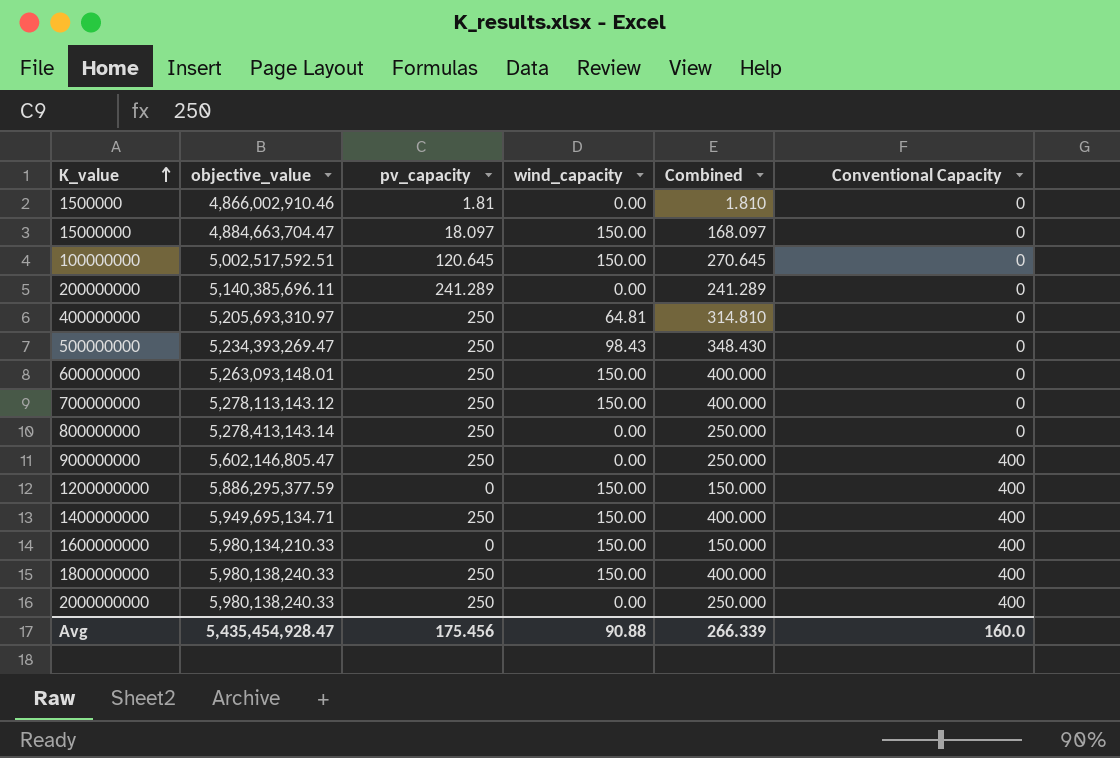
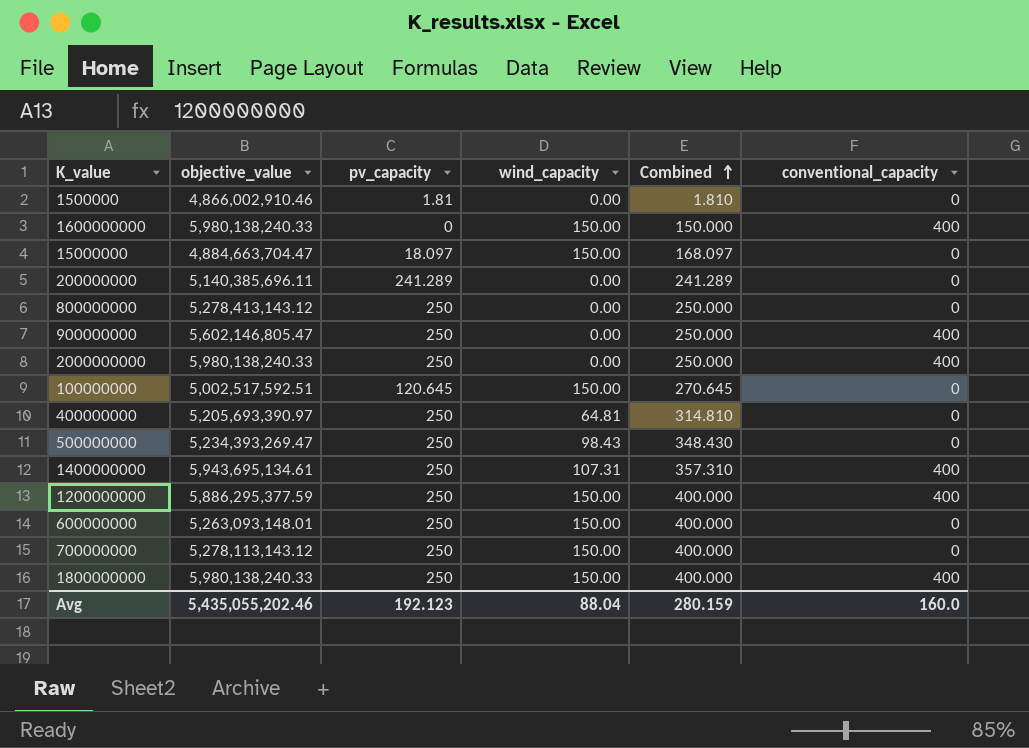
row order: K_value ascending -> Combined ascending
column name: Conventional Capacity -> conventional_capacity
1600000000 | objective_value: 5,980,134,210.33 -> 5,980,138,240.33
800000000 | objective_value: 5,278,413,143.14 -> 5,278,413,143.12
400000000 | objective_value: 5,205,693,310.97 -> 5,205,693,390.97
1400000000 | objective_value: 5,949,695,134.71 -> 5,943,695,134.61
1400000000 | wind_capacity: 150.00 -> 107.31
1400000000 | Combined: 400.000 -> 357.310
1200000000 | pv_capacity: 0 -> 250
1200000000 | Combined: 150.000 -> 400.000
Avg | objective_value: 5,435,454,928.47 -> 5,435,055,202.46
Avg | pv_capacity: 175.456 -> 192.123
Avg | wind_capacity: 90.88 -> 88.04
Avg | Combined: 266.339 -> 280.159

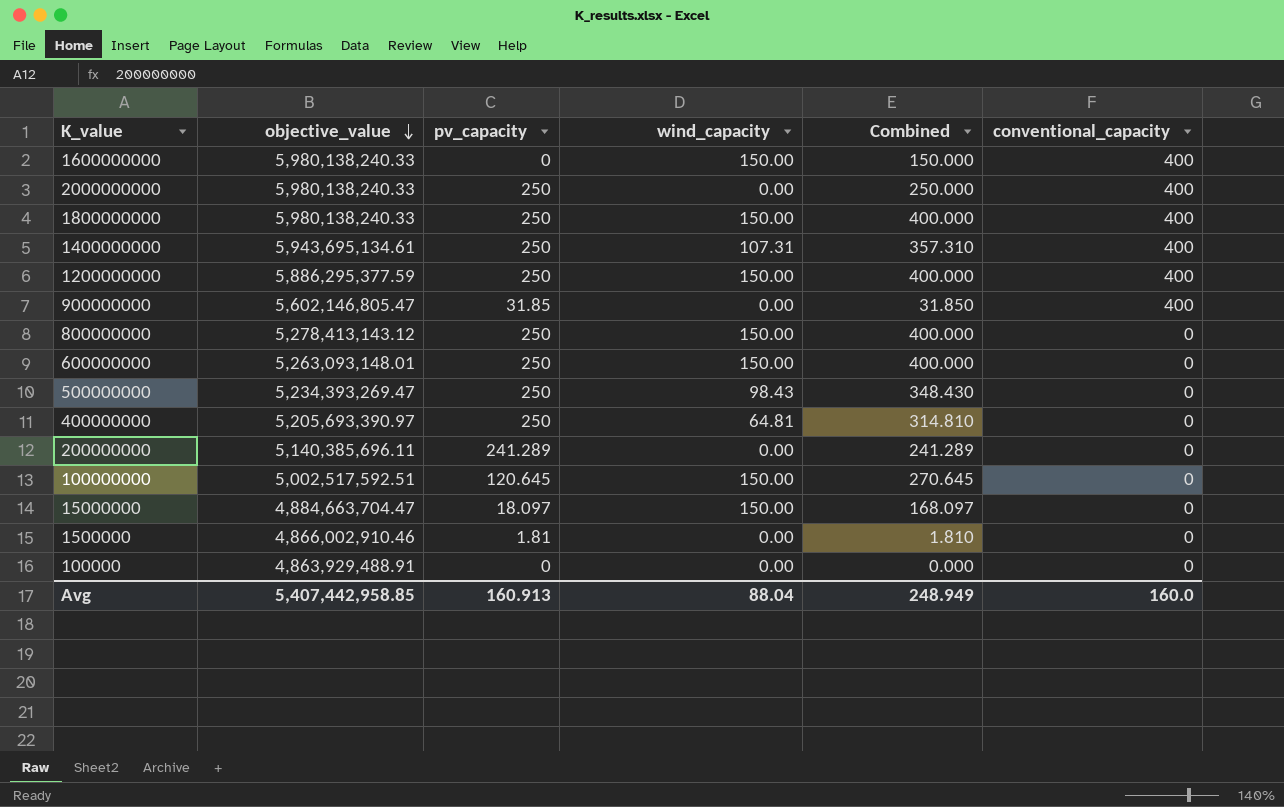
row order: Combined ascending -> objective_value descending
row 700000000: 5,278,113,143.12 | 250 | 150.00 | 400.000 | 0 -> none
900000000 | pv_capacity: 250 -> 31.85
900000000 | Combined: 250.000 -> 31.850
800000000 | wind_capacity: 0.00 -> 150.00
800000000 | Combined: 250.000 -> 400.000
row 100000: none -> 4,863,929,488.91 | 0 | 0.00 | 0.000 | 0
Avg | objective_value: 5,435,055,202.46 -> 5,407,442,958.85
Avg | pv_capacity: 192.123 -> 160.913
Avg | Combined: 280.159 -> 248.949

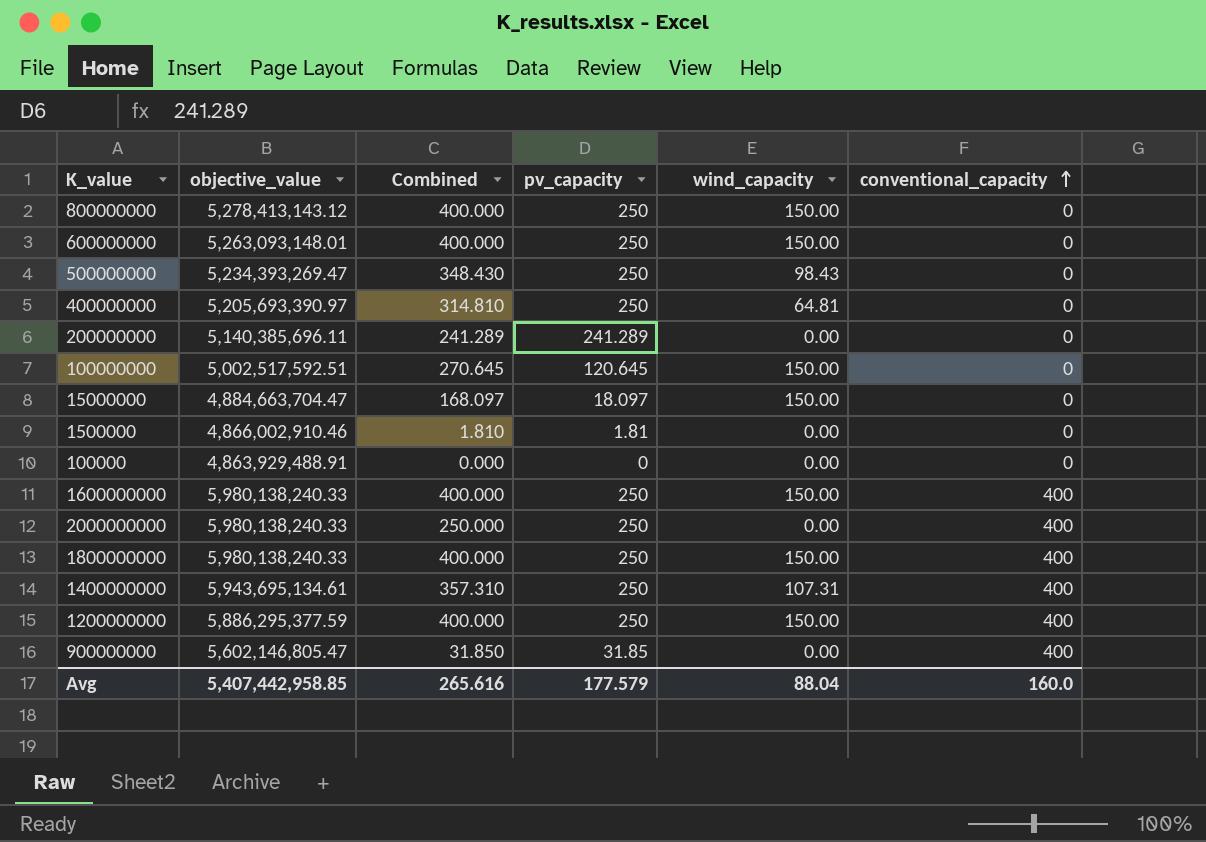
row order: objective_value descending -> conventional_capacity ascending
column Combined | position: 5 -> 3
1600000000 | Combined: 150.000 -> 400.000
1600000000 | pv_capacity: 0 -> 250
Avg | Combined: 248.949 -> 265.616
Avg | pv_capacity: 160.913 -> 177.579

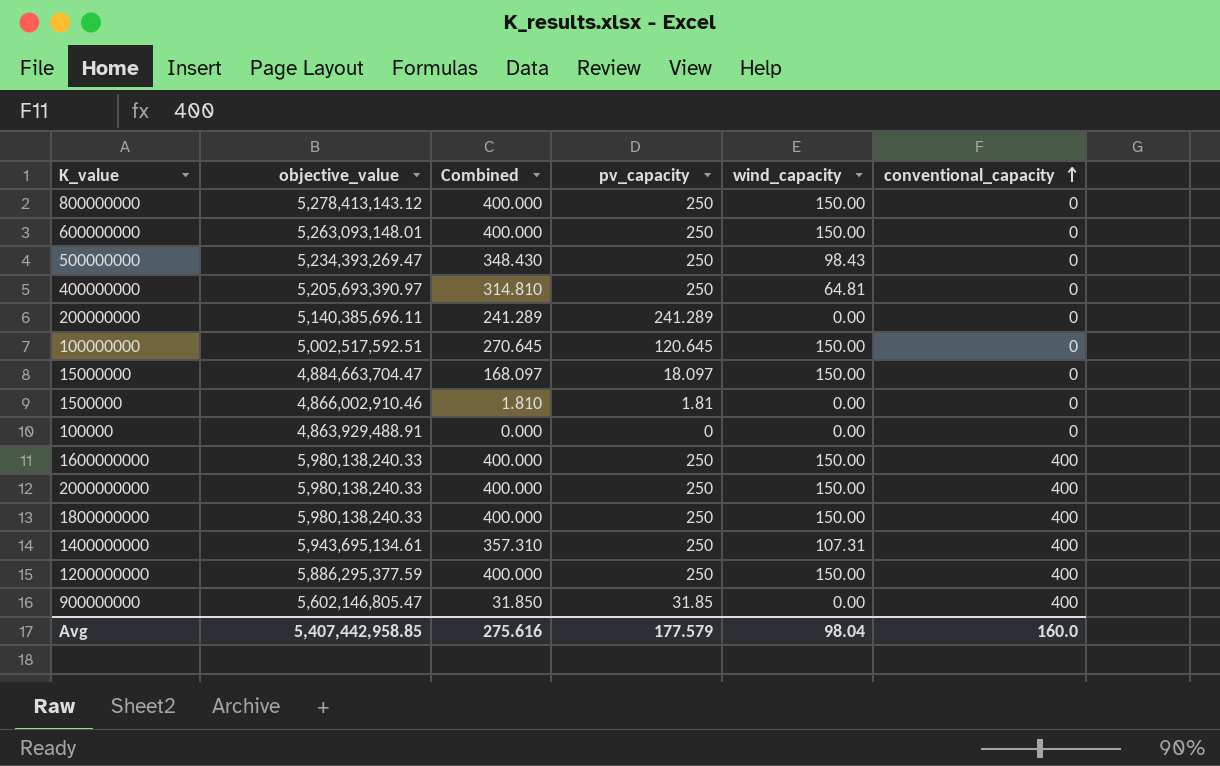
2000000000 | Combined: 250.000 -> 400.000
2000000000 | wind_capacity: 0.00 -> 150.00
Avg | Combined: 265.616 -> 275.616
Avg | wind_capacity: 88.04 -> 98.04

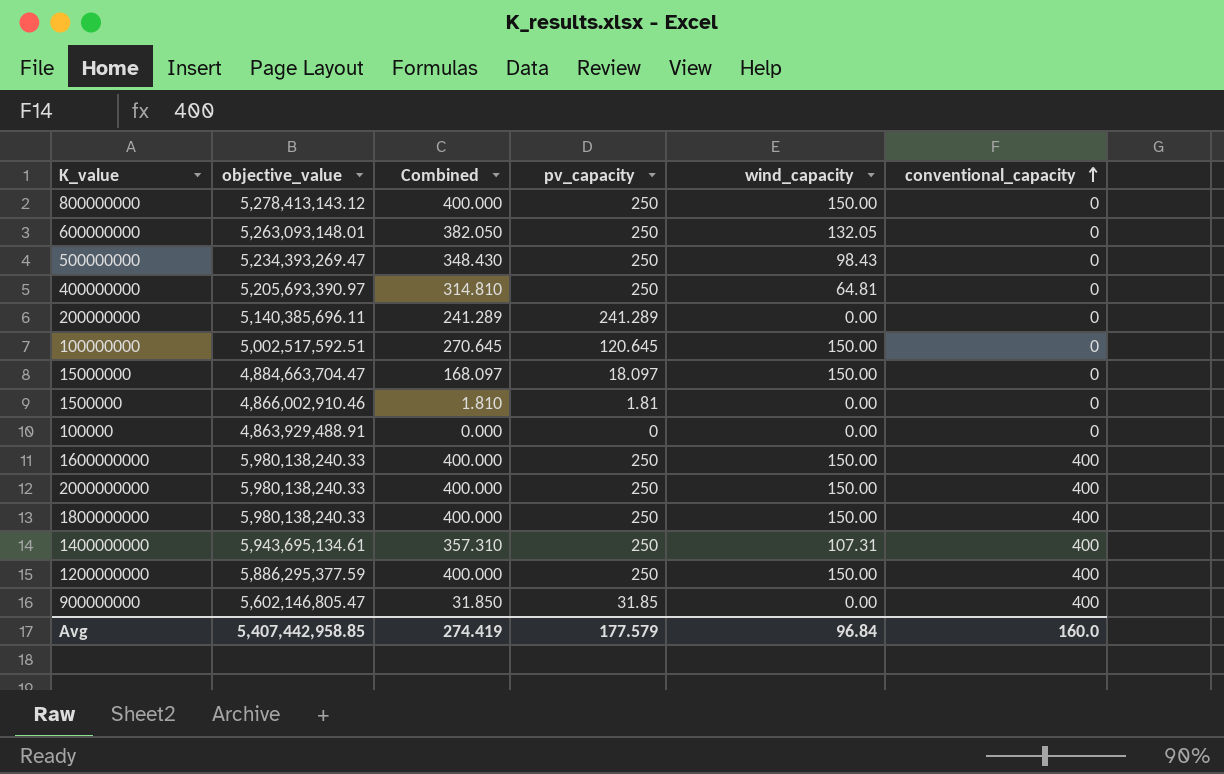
600000000 | Combined: 400.000 -> 382.050
600000000 | wind_capacity: 150.00 -> 132.05
Avg | Combined: 275.616 -> 274.419
Avg | wind_capacity: 98.04 -> 96.84

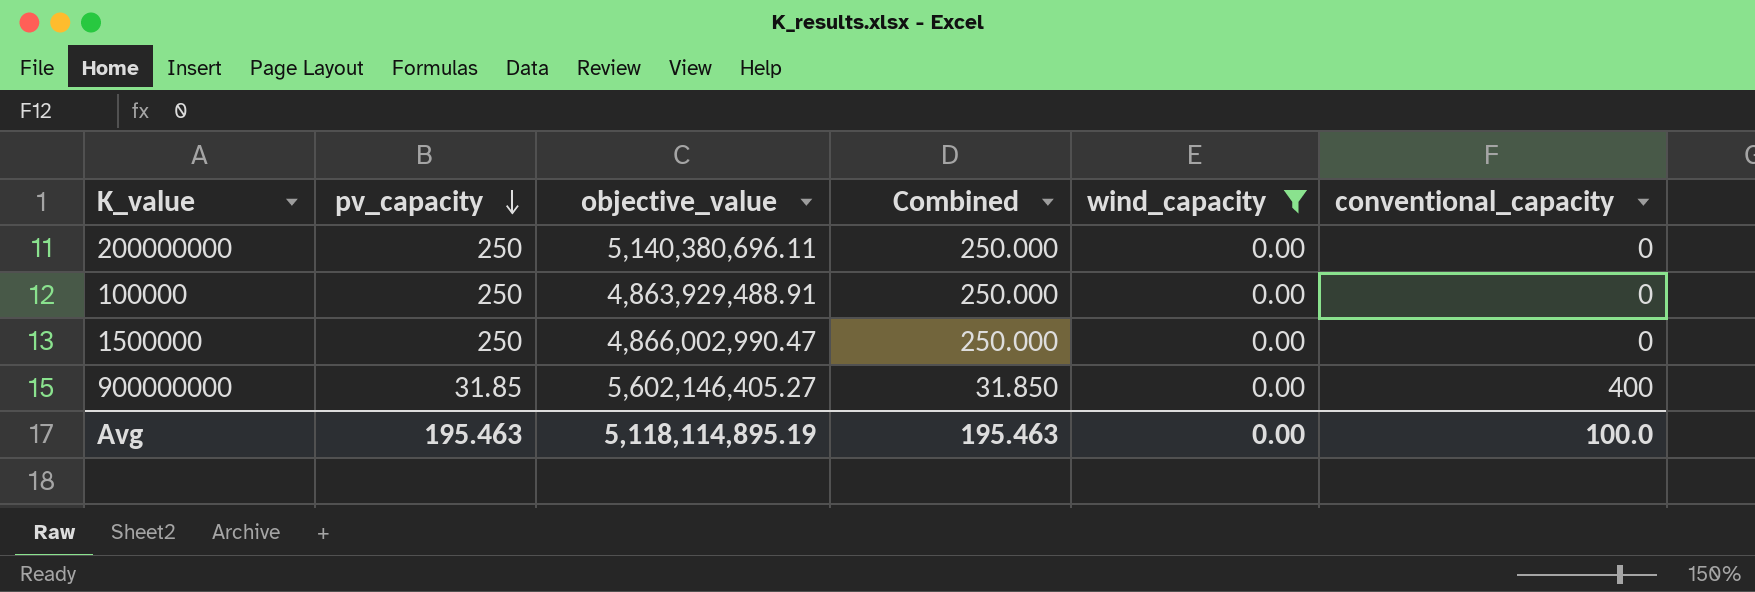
filter: none -> wind_capacity = 0.00
row order: conventional_capacity ascending -> pv_capacity descending
column pv_capacity | position: 4 -> 2
200000000 | pv_capacity: 241.289 -> 250
200000000 | objective_value: 5,140,385,696.11 -> 5,140,380,696.11
200000000 | Combined: 241.289 -> 250.000
100000 | pv_capacity: 0 -> 250
100000 | Combined: 0.000 -> 250.000
1500000 | pv_capacity: 1.81 -> 250
1500000 | objective_value: 4,866,002,910.46 -> 4,866,002,990.47
1500000 | Combined: 1.810 -> 250.000
900000000 | objective_value: 5,602,146,805.47 -> 5,602,146,405.27
Avg | pv_capacity: 177.579 -> 195.463
Avg | objective_value: 5,407,442,958.85 -> 5,118,114,895.19
Avg | Combined: 274.419 -> 195.463
Avg | wind_capacity: 96.84 -> 0.00
Avg | conventional_capacity: 160.0 -> 100.0

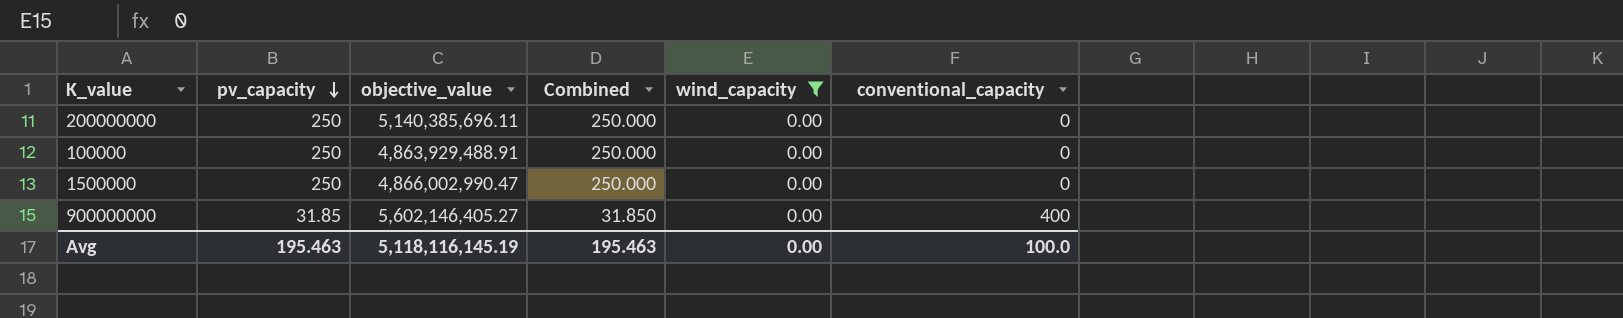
200000000 | objective_value: 5,140,380,696.11 -> 5,140,385,696.11
Avg | objective_value: 5,118,114,895.19 -> 5,118,116,145.19

